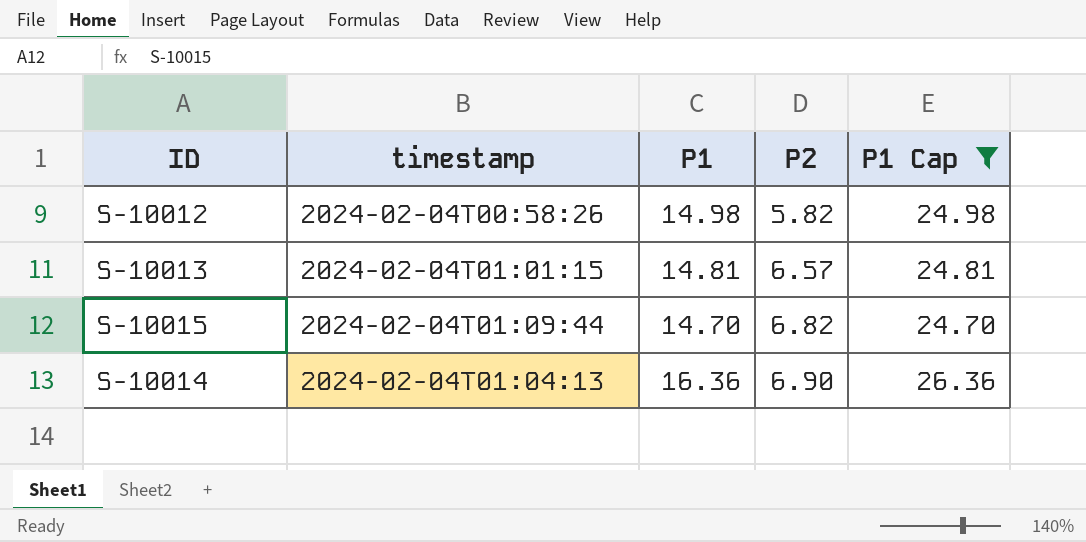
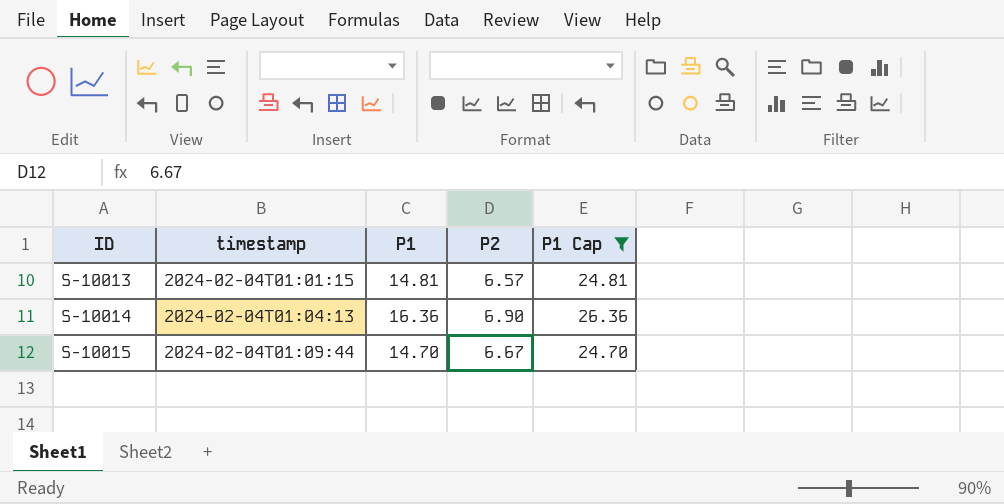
row order: P2 ascending -> ID ascending
row S-10012: 2024-02-04T00:58:26 | 14.98 | 5.82 | 24.98 -> none
S-10015 | P2: 6.82 -> 6.67

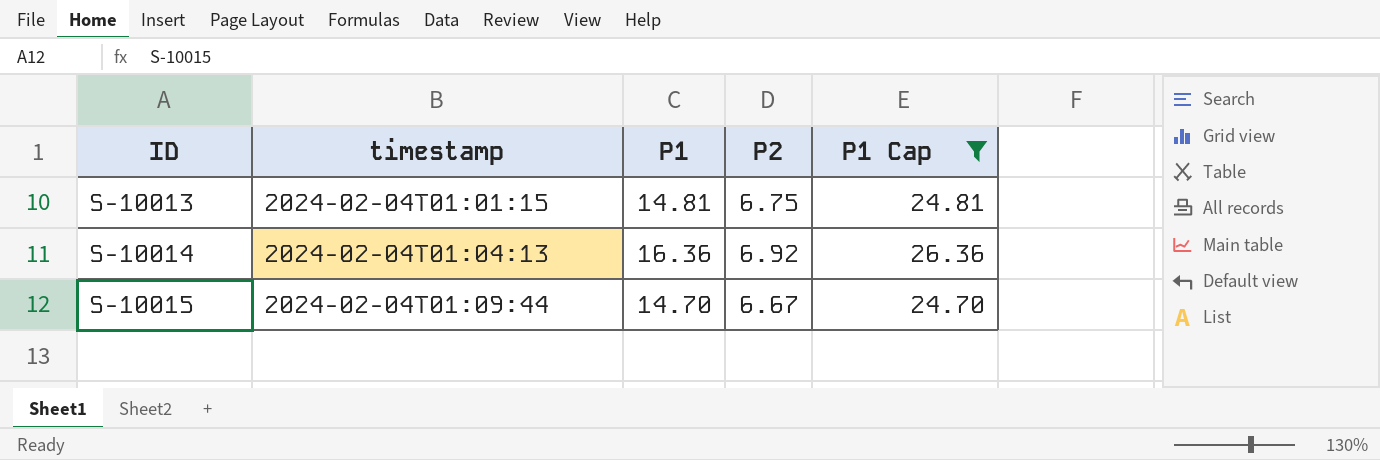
S-10013 | P2: 6.57 -> 6.75
S-10014 | P2: 6.90 -> 6.92

